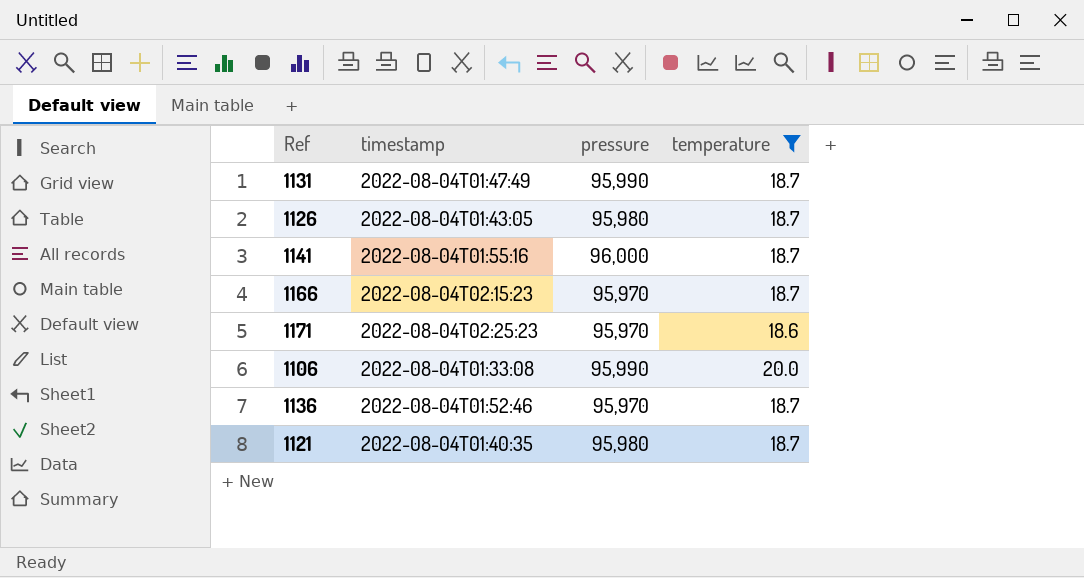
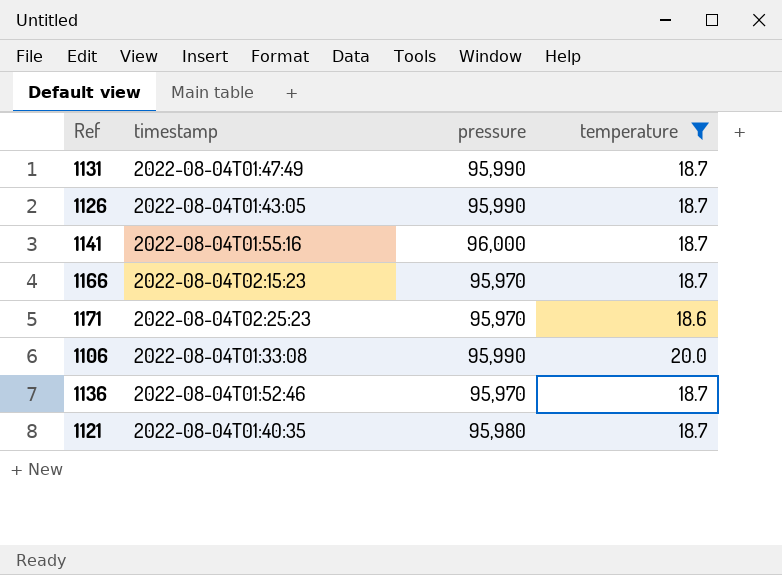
1126 | pressure: 95,980 -> 95,990

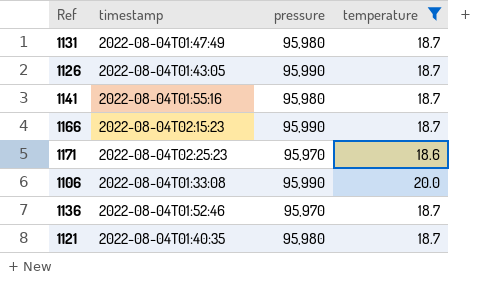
1131 | pressure: 95,990 -> 95,980
1141 | pressure: 96,000 -> 95,980
1166 | pressure: 95,970 -> 95,990

